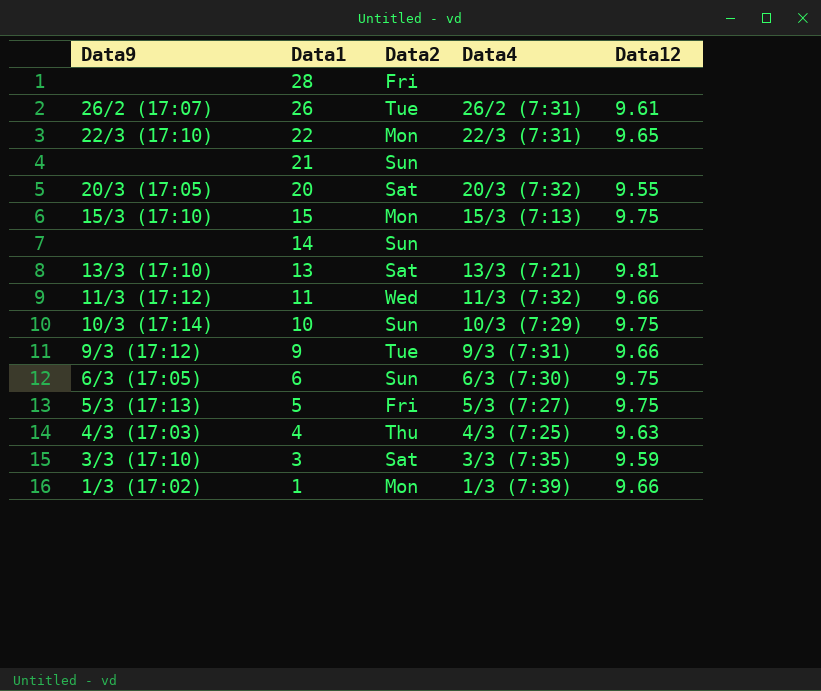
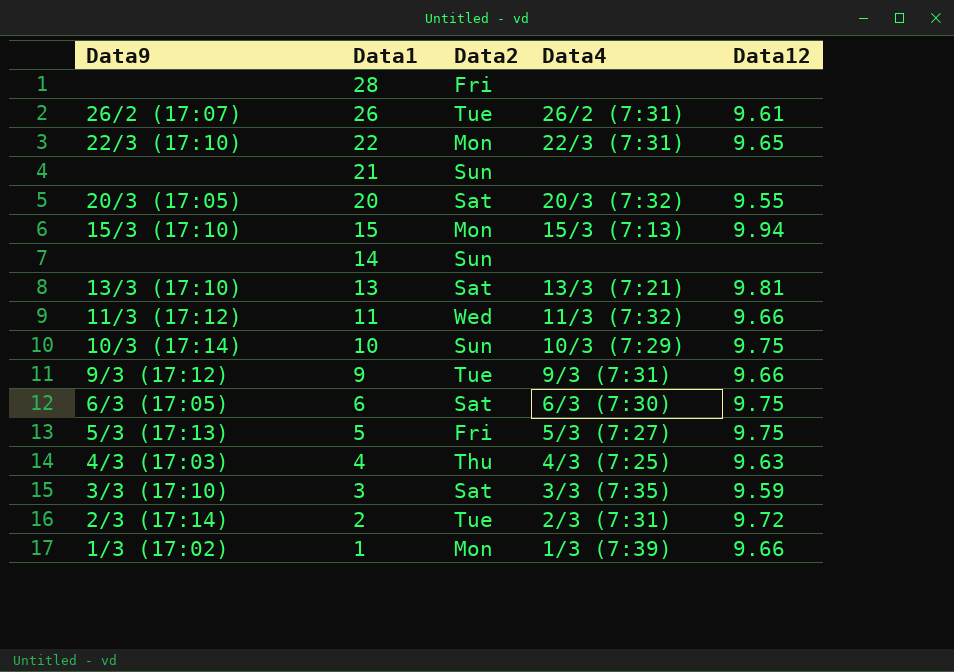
15 | Data12: 9.75 -> 9.94
6 | Data2: Sun -> Sat
row 2: none -> 2/3 (17:14) | Tue | 2/3 (7:31) | 9.72

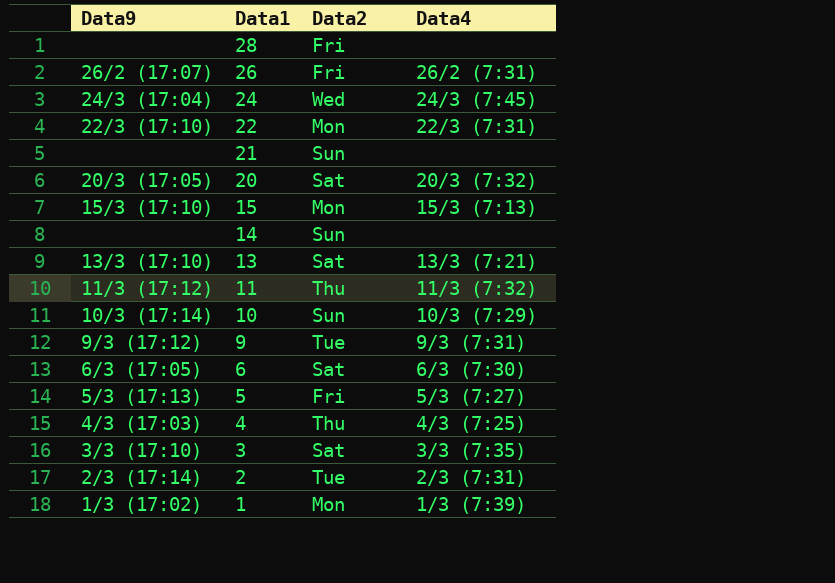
column Data12 | position: 5 -> none
26 | Data2: Tue -> Fri
row 24: none -> 24/3 (17:04) | Wed | 24/3 (7:45)
11 | Data2: Wed -> Thu

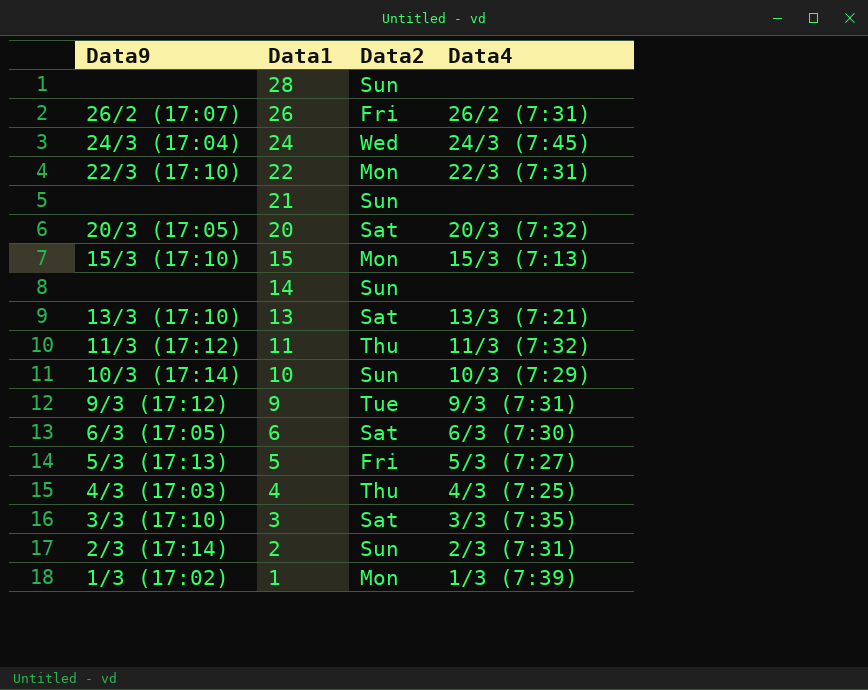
28 | Data2: Fri -> Sun
2 | Data2: Tue -> Sun

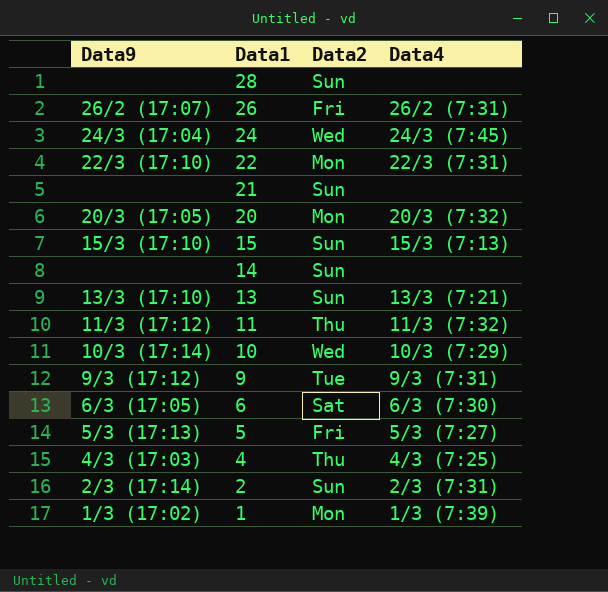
row 3: 3/3 (17:10) | Sat | 3/3 (7:35) -> none
20 | Data2: Sat -> Mon
15 | Data2: Mon -> Sun
13 | Data2: Sat -> Sun
10 | Data2: Sun -> Wed

